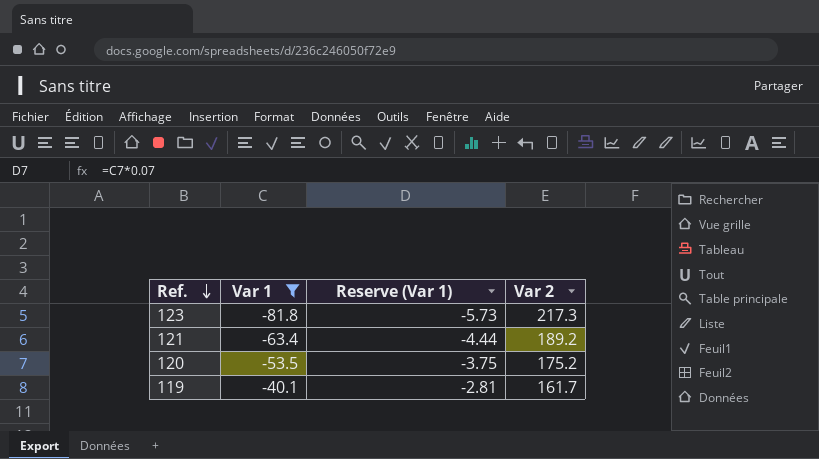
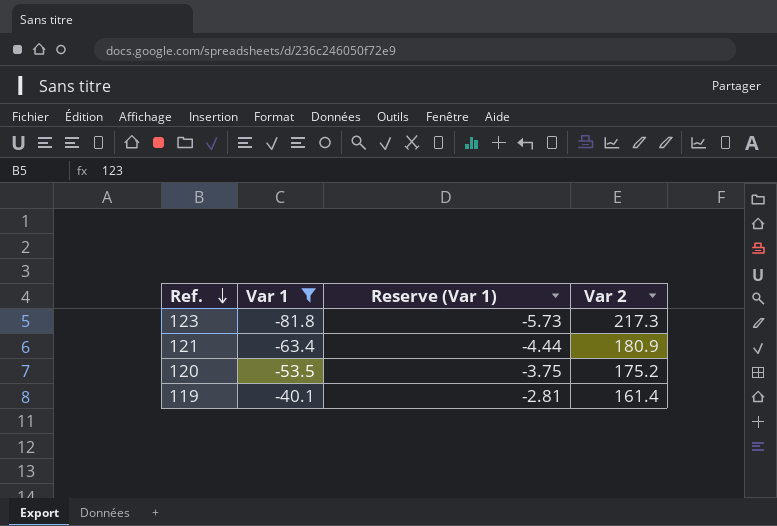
121 | Var 2: 189.2 -> 180.9
119 | Var 2: 161.7 -> 161.4

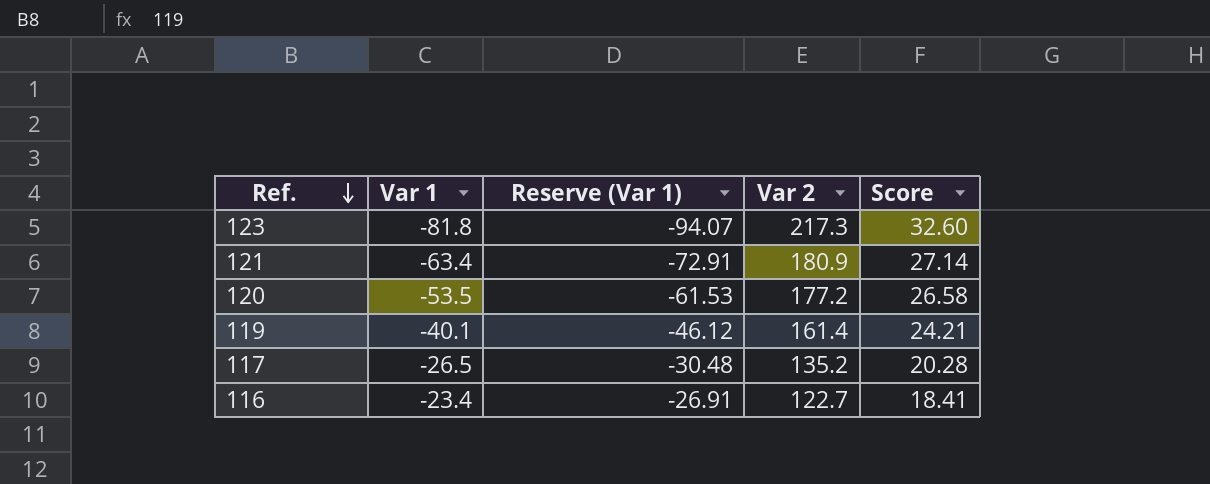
filter: Var 1 <= -40.1 -> none
column Reserve (Var 1) | formula: [Var 1] * 0.07 -> [Var 1] * 1.15
column Score | formula: none -> [Var 2] * 0.15
120 | Var 2: 175.2 -> 177.2

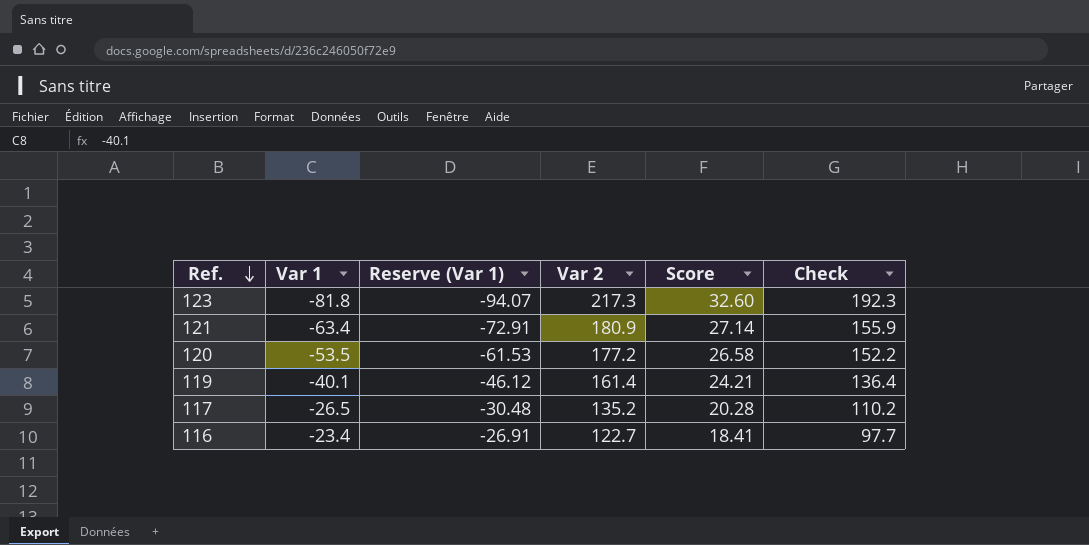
column Check | formula: none -> [Var 2] - 25

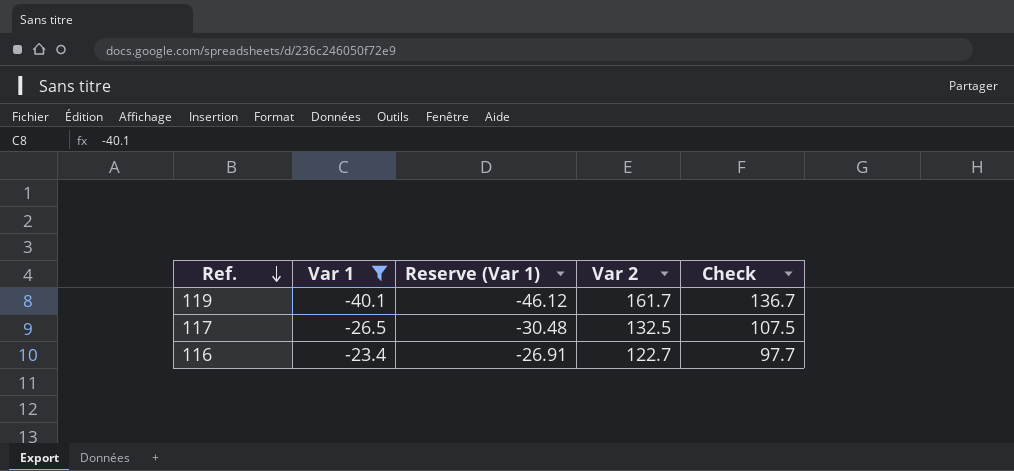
filter: none -> Var 1 >= -40.1
column Score | formula: [Var 2] * 0.15 -> none
119 | Var 2: 161.4 -> 161.7
119 | Check: 136.4 -> 136.7
117 | Var 2: 135.2 -> 132.5
117 | Check: 110.2 -> 107.5

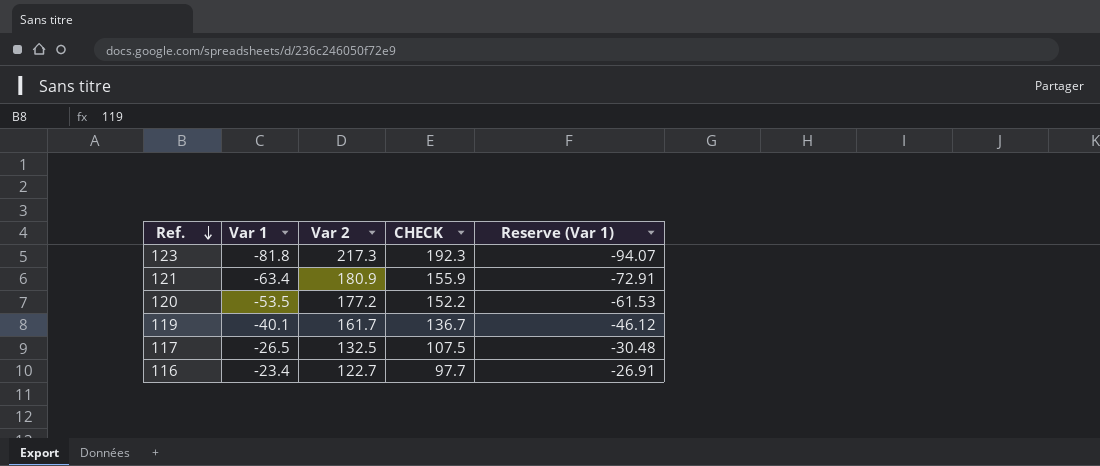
filter: Var 1 >= -40.1 -> none
column name: Check -> CHECK
column Reserve (Var 1) | position: 3 -> 5

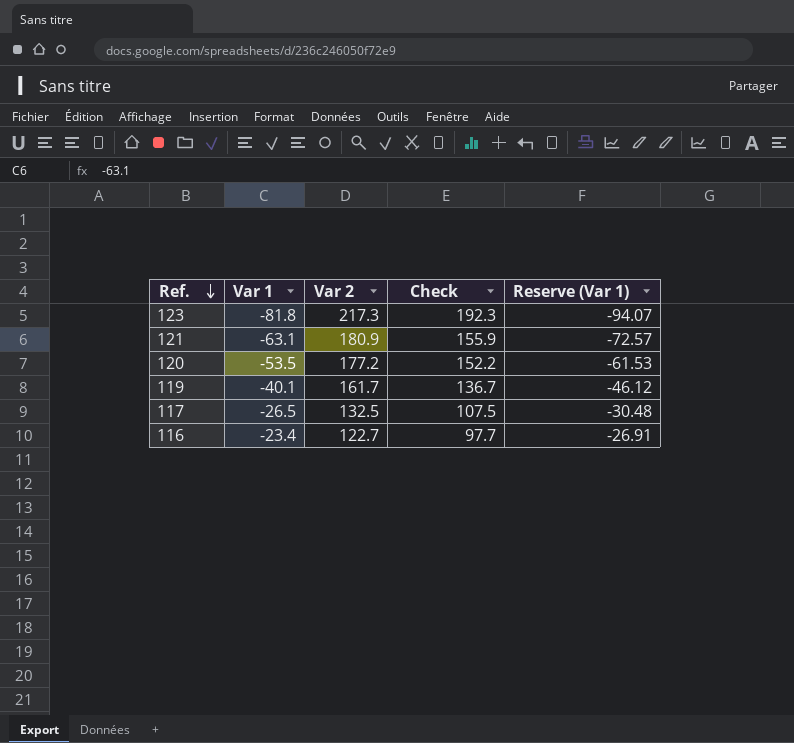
column name: CHECK -> Check
121 | Var 1: -63.4 -> -63.1
121 | Reserve (Var 1): -72.91 -> -72.57

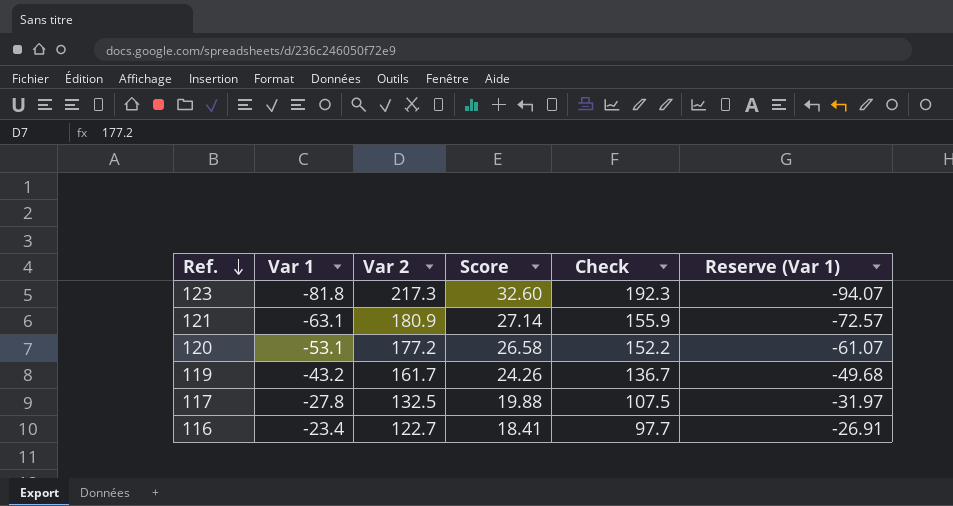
column Score | formula: none -> [Var 2] * 0.15
120 | Var 1: -53.5 -> -53.1
120 | Reserve (Var 1): -61.53 -> -61.07
119 | Var 1: -40.1 -> -43.2
119 | Reserve (Var 1): -46.12 -> -49.68
117 | Var 1: -26.5 -> -27.8
117 | Reserve (Var 1): -30.48 -> -31.97

